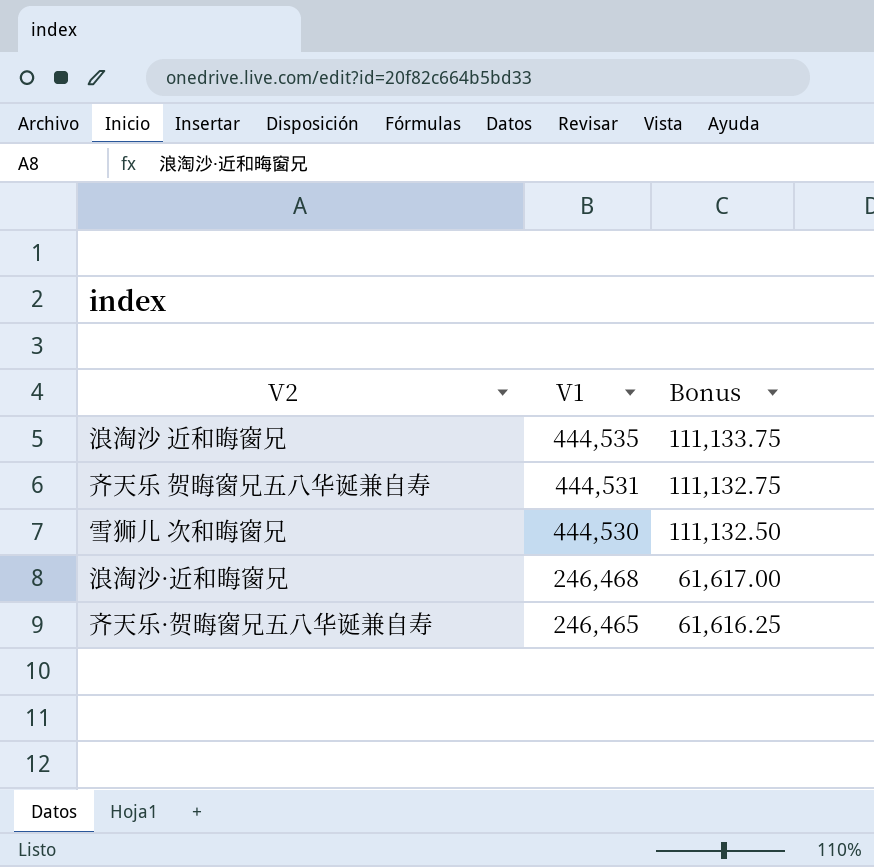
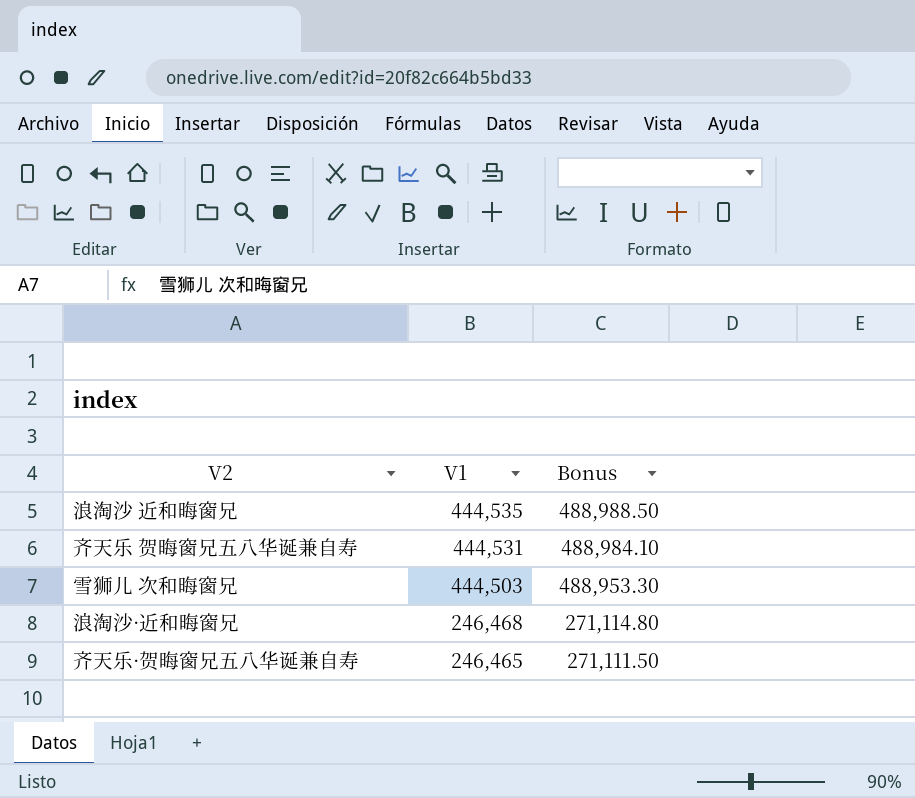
column Bonus | formula: [V1] * 0.25 -> [V1] * 1.1
雪狮儿 次和晦窗兄 | V1: 444,530 -> 444,503

